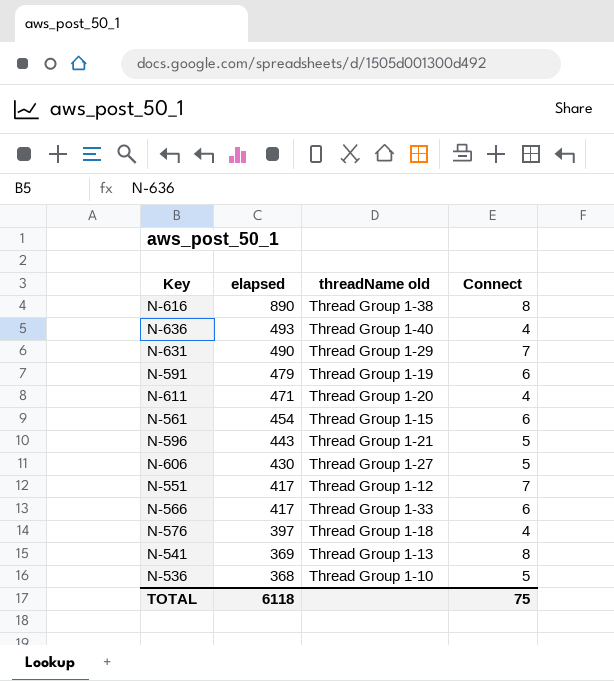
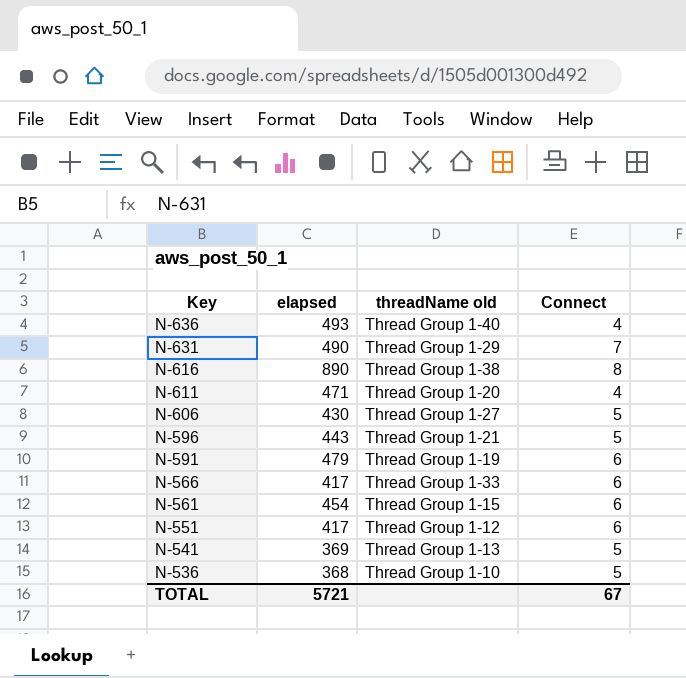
row order: elapsed descending -> Key descending
row N-576: 397 | Thread Group 1-18 | 4 -> none
N-551 | Connect: 7 -> 6
N-541 | Connect: 8 -> 5
TOTAL | elapsed: 6118 -> 5721
TOTAL | Connect: 75 -> 67

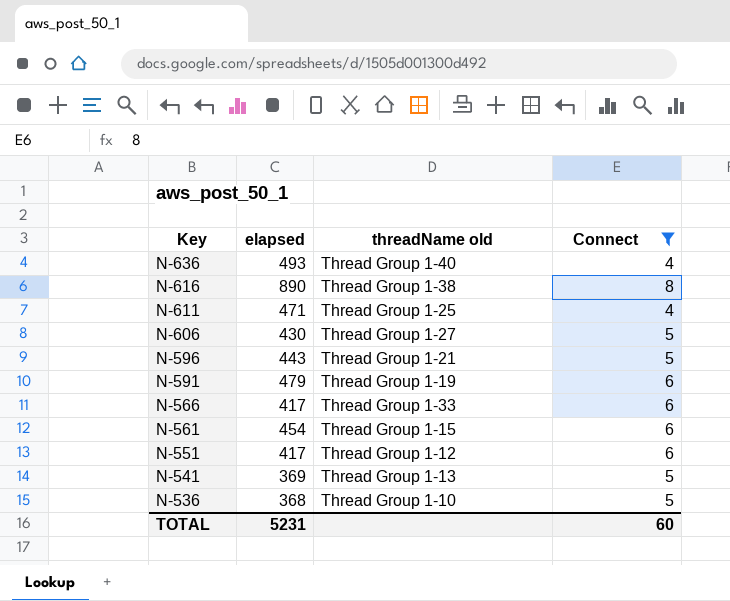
filter: none -> Connect != 7
N-611 | threadName old: Thread Group 1-20 -> Thread Group 1-25
TOTAL | elapsed: 5721 -> 5231
TOTAL | Connect: 67 -> 60

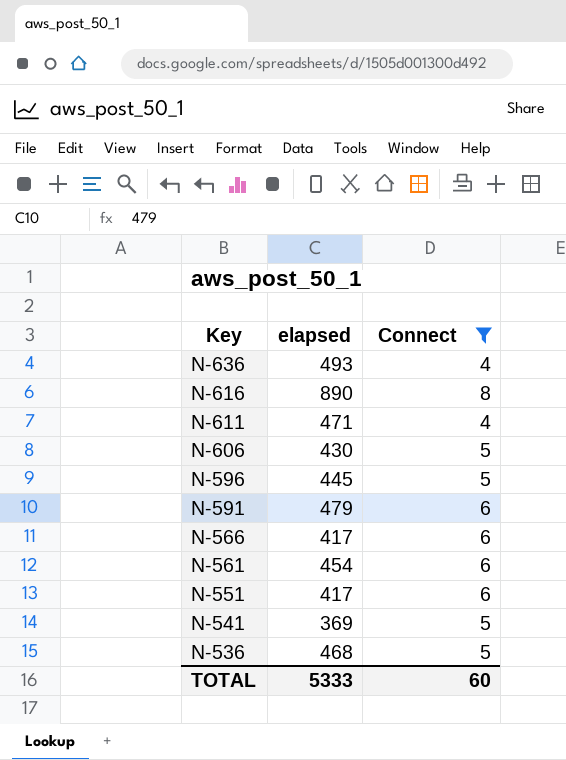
column threadName old | position: 3 -> none
N-596 | elapsed: 443 -> 445
N-536 | elapsed: 368 -> 468
TOTAL | elapsed: 5231 -> 5333

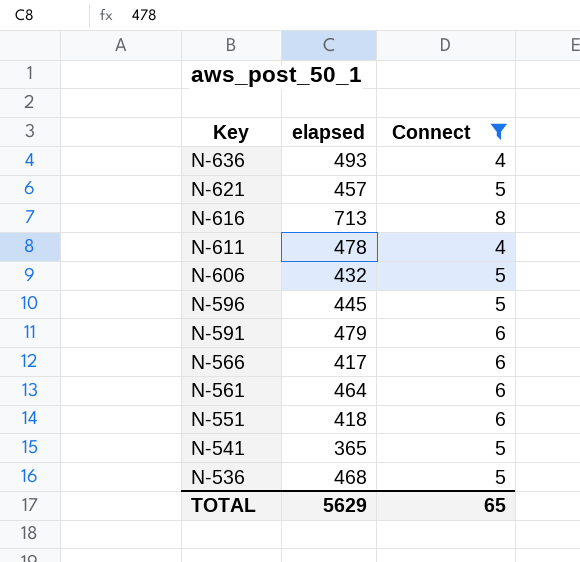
row N-621: none -> 457 | 5
N-616 | elapsed: 890 -> 713
N-611 | elapsed: 471 -> 478
N-606 | elapsed: 430 -> 432
N-561 | elapsed: 454 -> 464
N-551 | elapsed: 417 -> 418
N-541 | elapsed: 369 -> 365
TOTAL | elapsed: 5333 -> 5629
TOTAL | Connect: 60 -> 65

